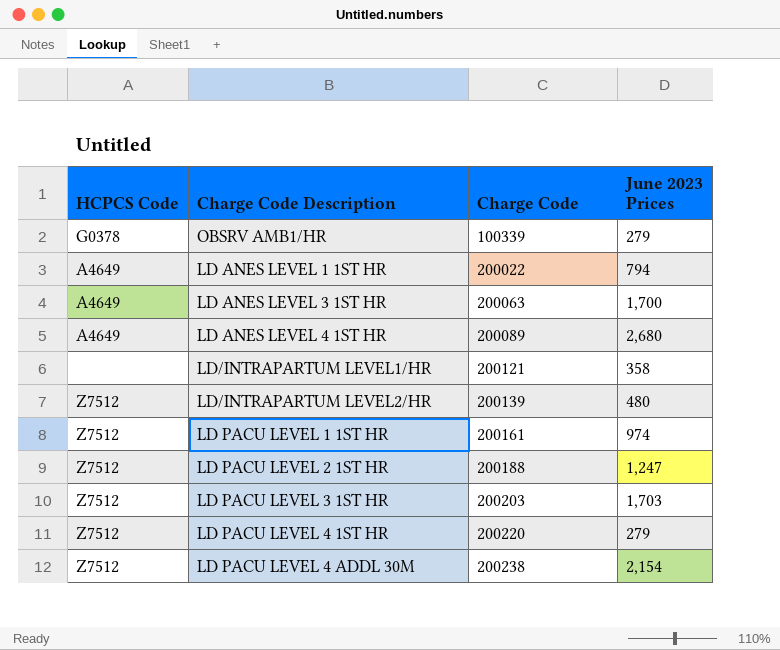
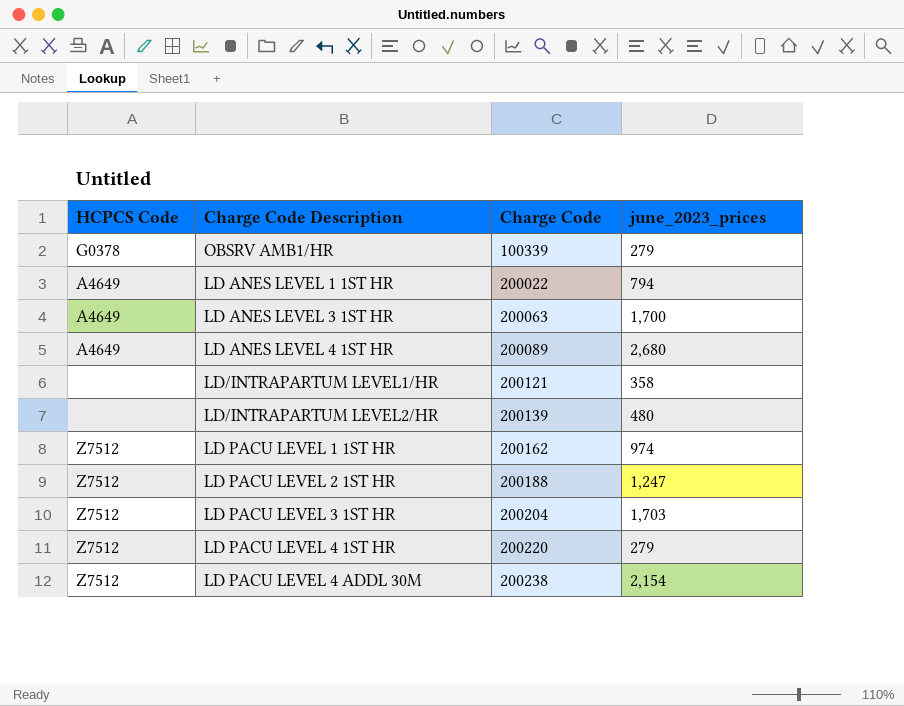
column name: June 2023 Prices -> june_2023_prices
LD/INTRAPARTUM LEVEL2/HR | HCPCS Code: Z7512 -> none
LD PACU LEVEL 1 1ST HR | Charge Code: 200161 -> 200162
LD PACU LEVEL 3 1ST HR | Charge Code: 200203 -> 200204

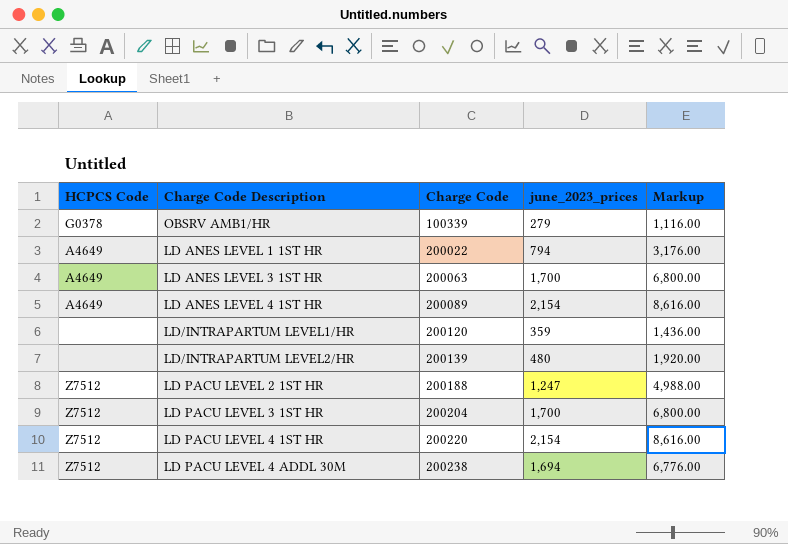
column Markup | formula: none -> [june_2023_prices] * 4
row LD PACU LEVEL 1 1ST HR: Z7512 | 200162 | 974 -> none
LD ANES LEVEL 4 1ST HR | june_2023_prices: 2,680 -> 2,154
LD/INTRAPARTUM LEVEL1/HR | Charge Code: 200121 -> 200120
LD/INTRAPARTUM LEVEL1/HR | june_2023_prices: 358 -> 359
LD PACU LEVEL 3 1ST HR | june_2023_prices: 1,703 -> 1,700
LD PACU LEVEL 4 1ST HR | june_2023_prices: 279 -> 2,154
LD PACU LEVEL 4 ADDL 30M | june_2023_prices: 2,154 -> 1,694

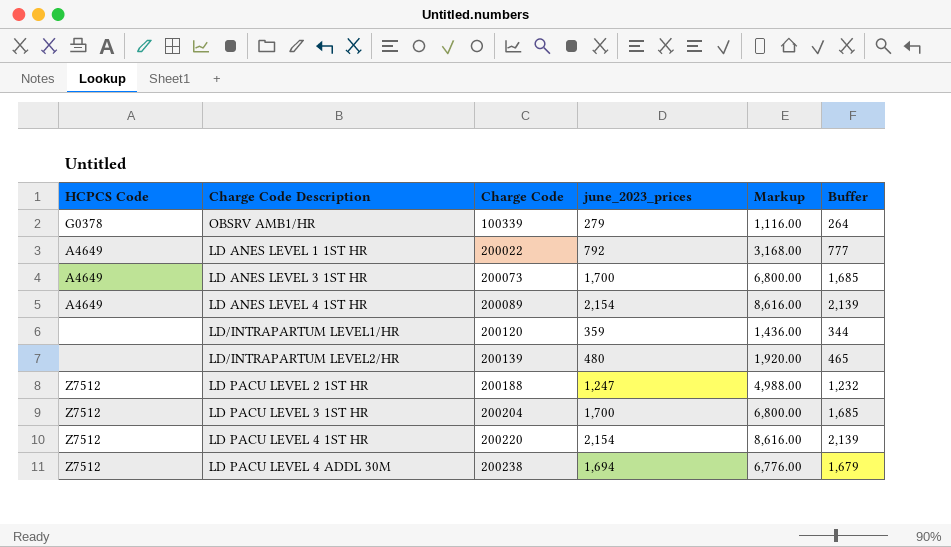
column Buffer | formula: none -> [june_2023_prices] - 15
LD ANES LEVEL 1 1ST HR | june_2023_prices: 794 -> 792
LD ANES LEVEL 1 1ST HR | Markup: 3,176.00 -> 3,168.00
LD ANES LEVEL 3 1ST HR | Charge Code: 200063 -> 200073

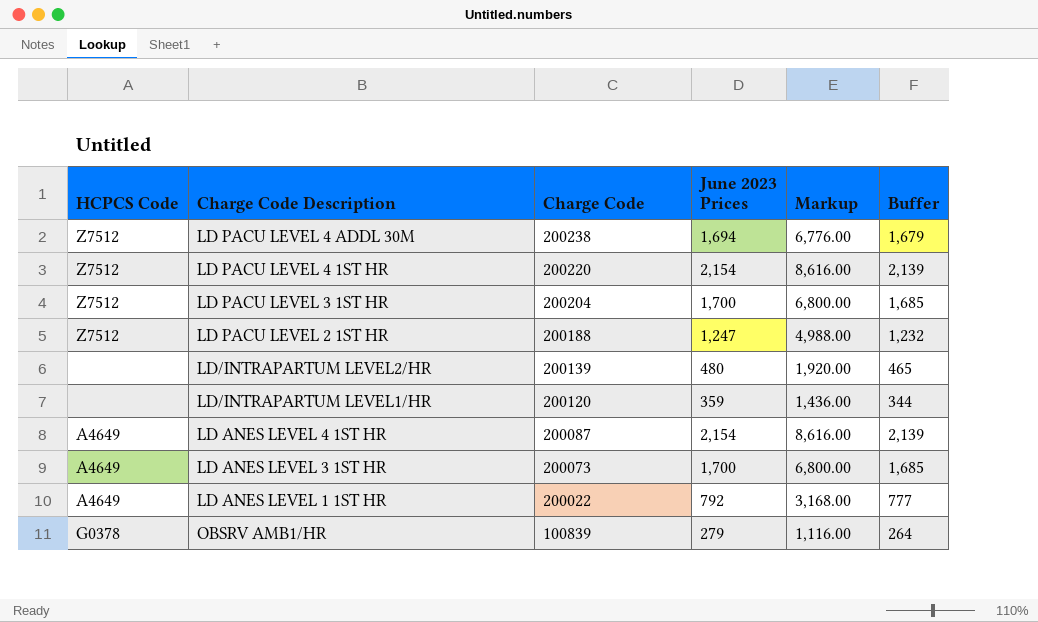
row order: Charge Code ascending -> Charge Code descending
column name: june_2023_prices -> June 2023 Prices
LD ANES LEVEL 4 1ST HR | Charge Code: 200089 -> 200087
OBSRV AMB1/HR | Charge Code: 100339 -> 100839

